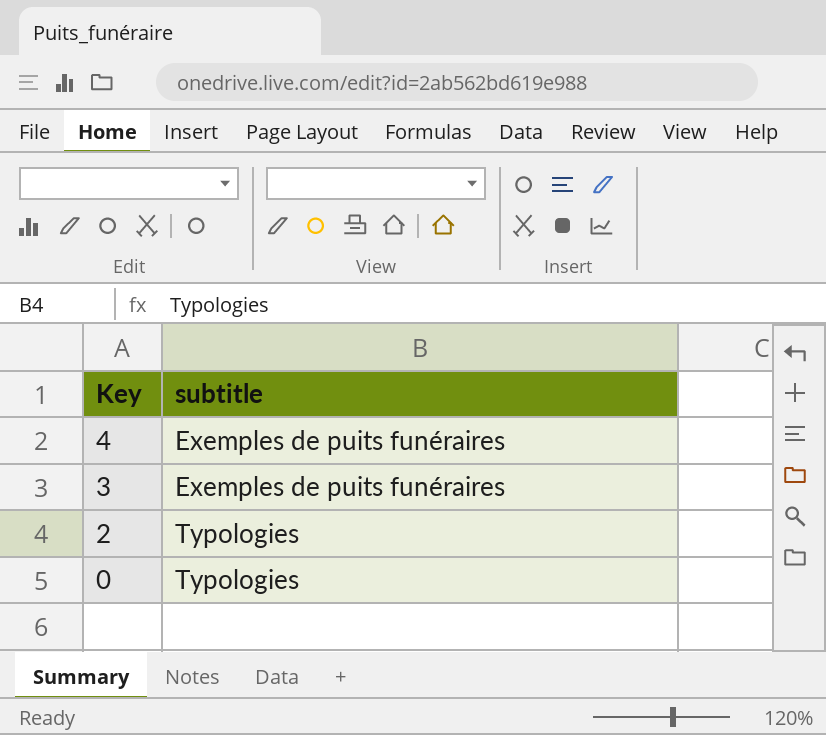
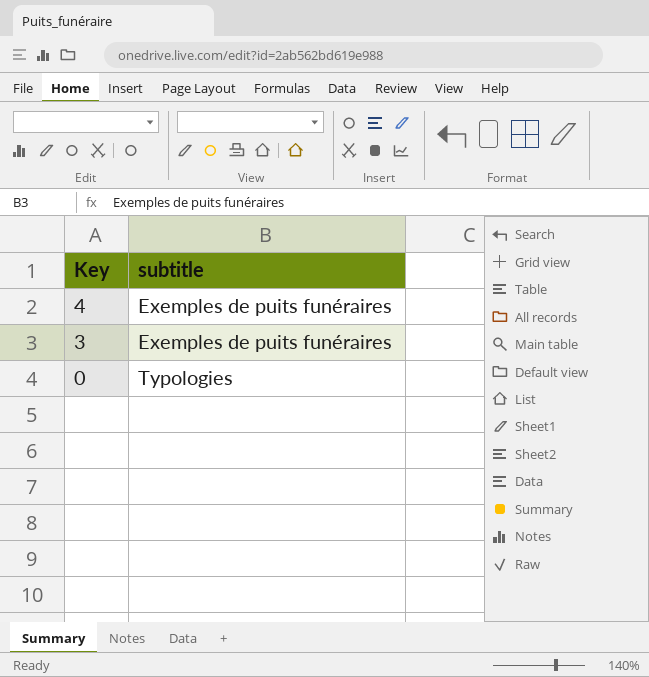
row 2: Typologies -> none

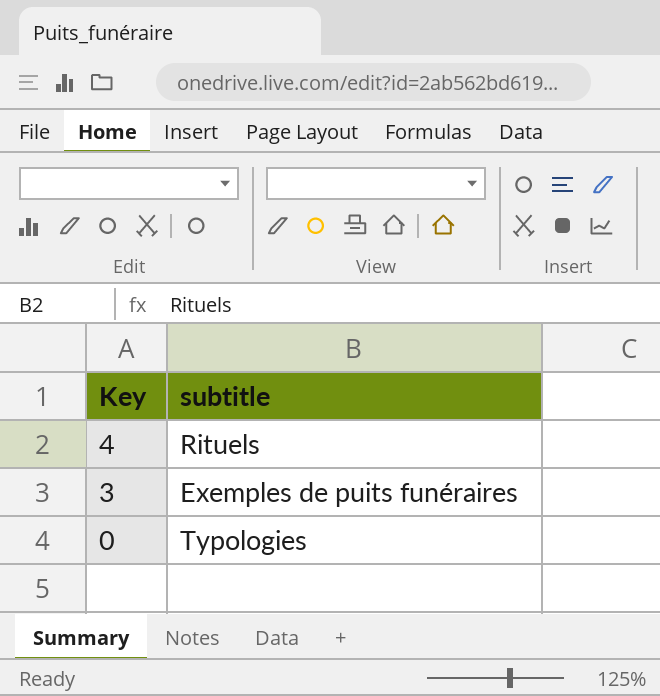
4 | subtitle: Exemples de puits funéraires -> Rituels

